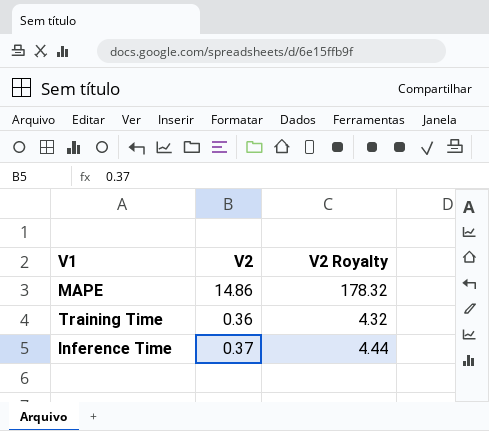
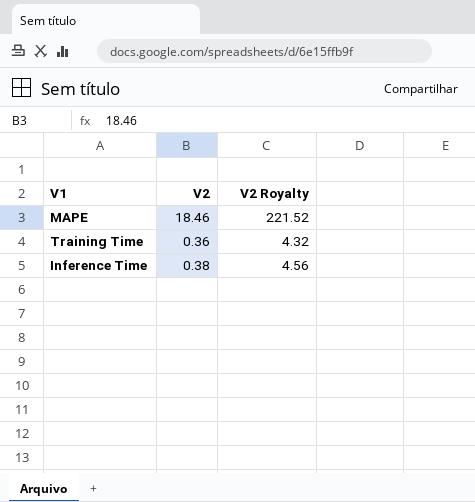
MAPE | V2: 14.86 -> 18.46
MAPE | V2 Royalty: 178.32 -> 221.52
Inference Time | V2: 0.37 -> 0.38
Inference Time | V2 Royalty: 4.44 -> 4.56

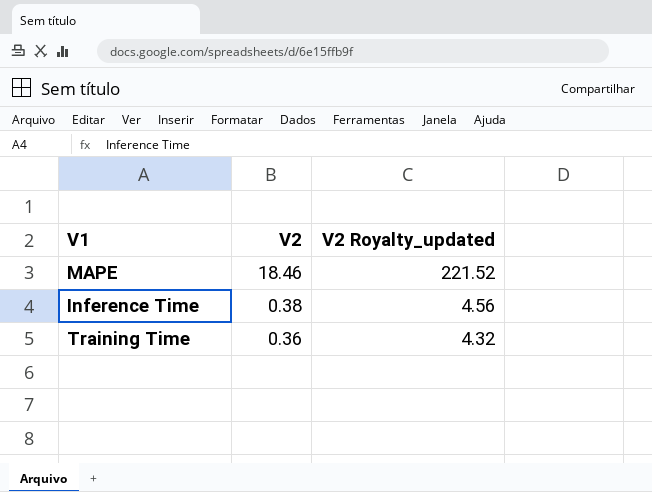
row order: none -> V2 descending
column name: V2 Royalty -> V2 Royalty_updated

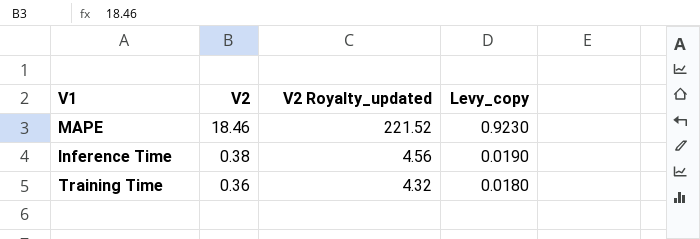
column Levy_copy | formula: none -> [V2] * 0.05

